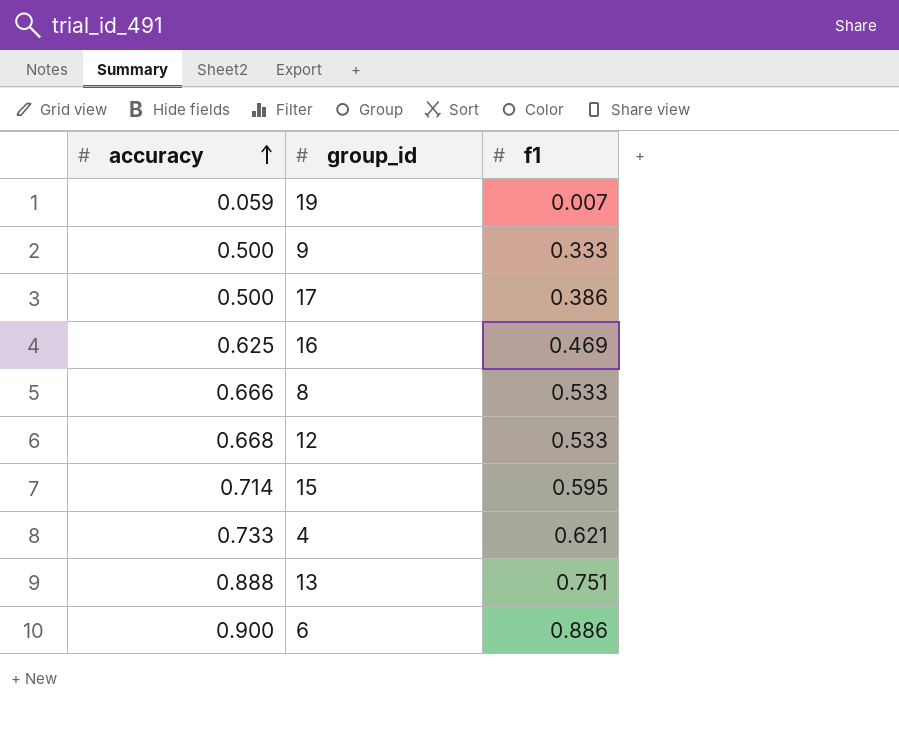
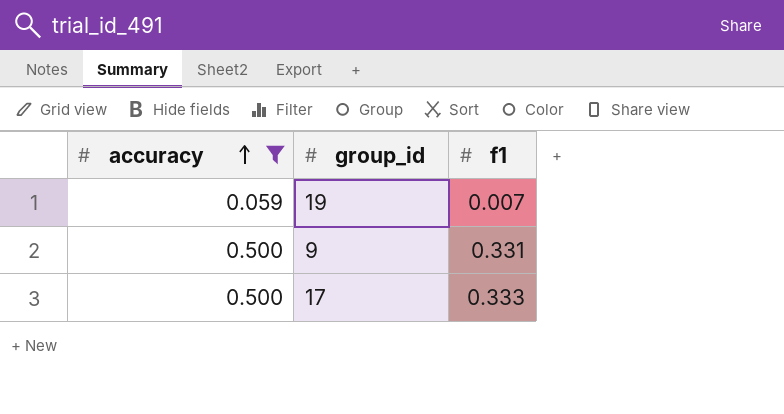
filter: none -> accuracy <= 0.500
9 | f1: 0.333 -> 0.331
17 | f1: 0.386 -> 0.333

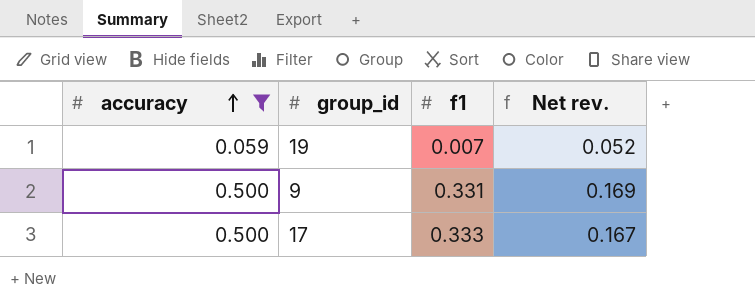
column Net rev. | formula: none -> [accuracy] - [f1]

